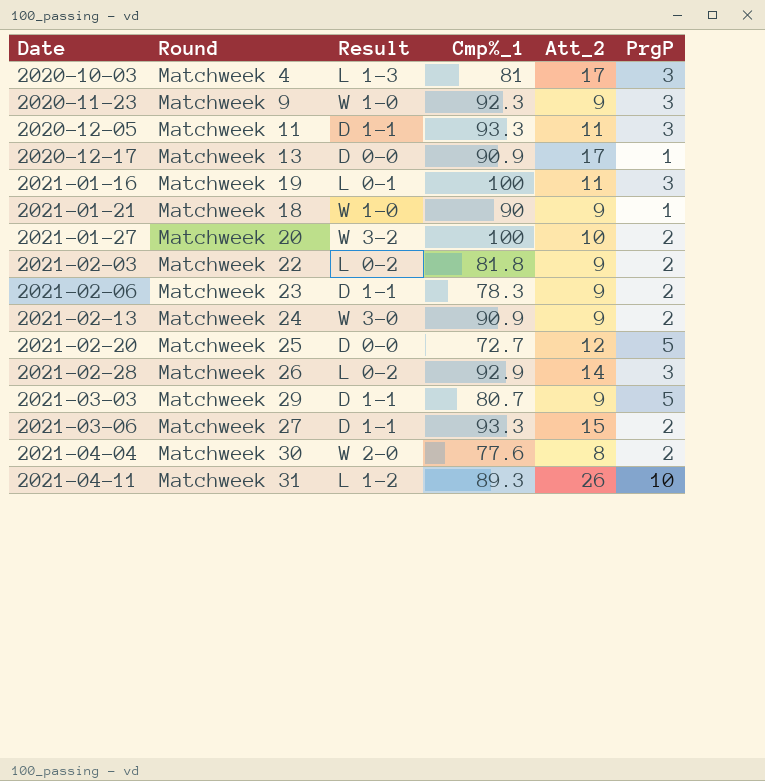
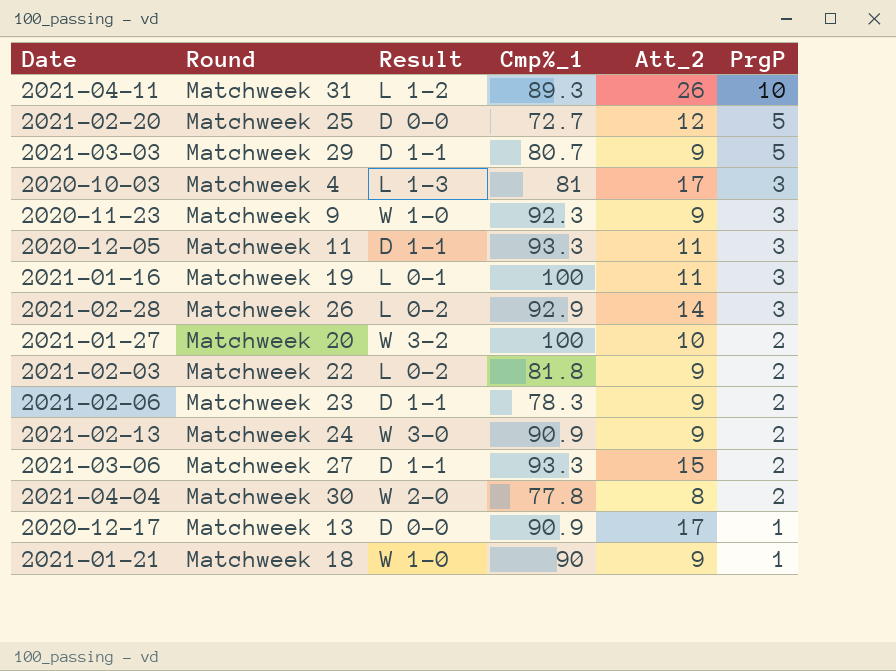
row order: Date ascending -> PrgP descending
2021-04-04 | Cmp%_1: 77.6 -> 77.8

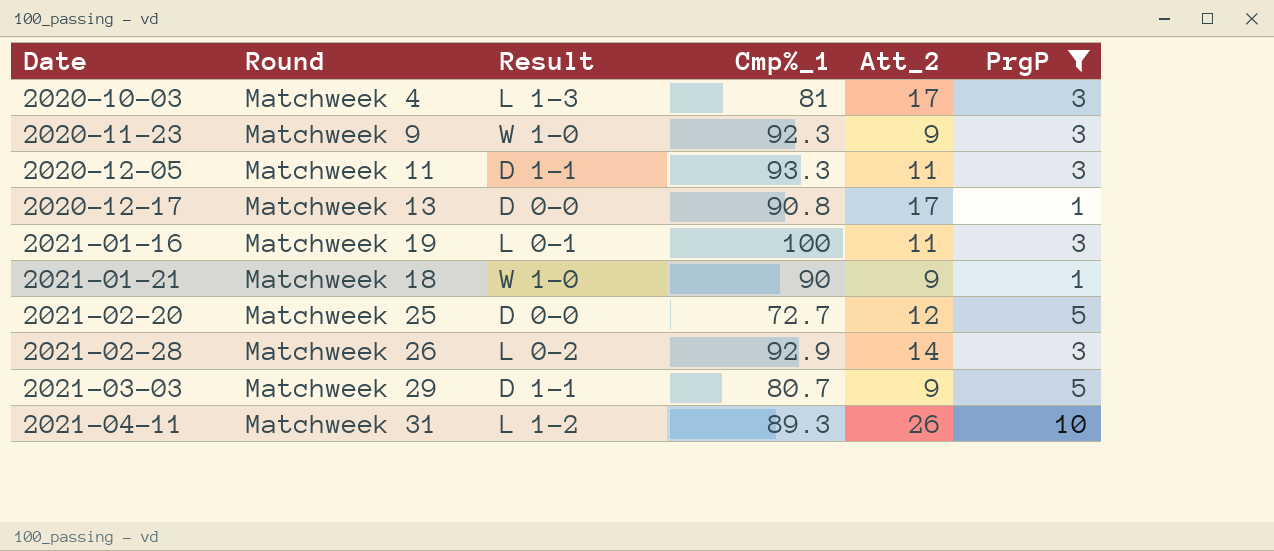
filter: none -> PrgP != 2
row order: PrgP descending -> Date ascending
2020-12-17 | Cmp%_1: 90.9 -> 90.8

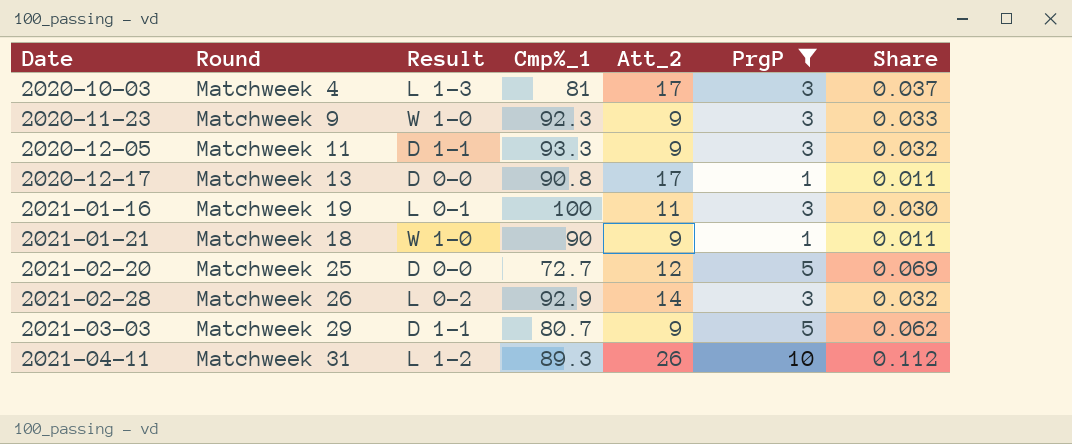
column Share | formula: none -> [PrgP] / [Cmp%_1]
2020-12-05 | Att_2: 11 -> 9

